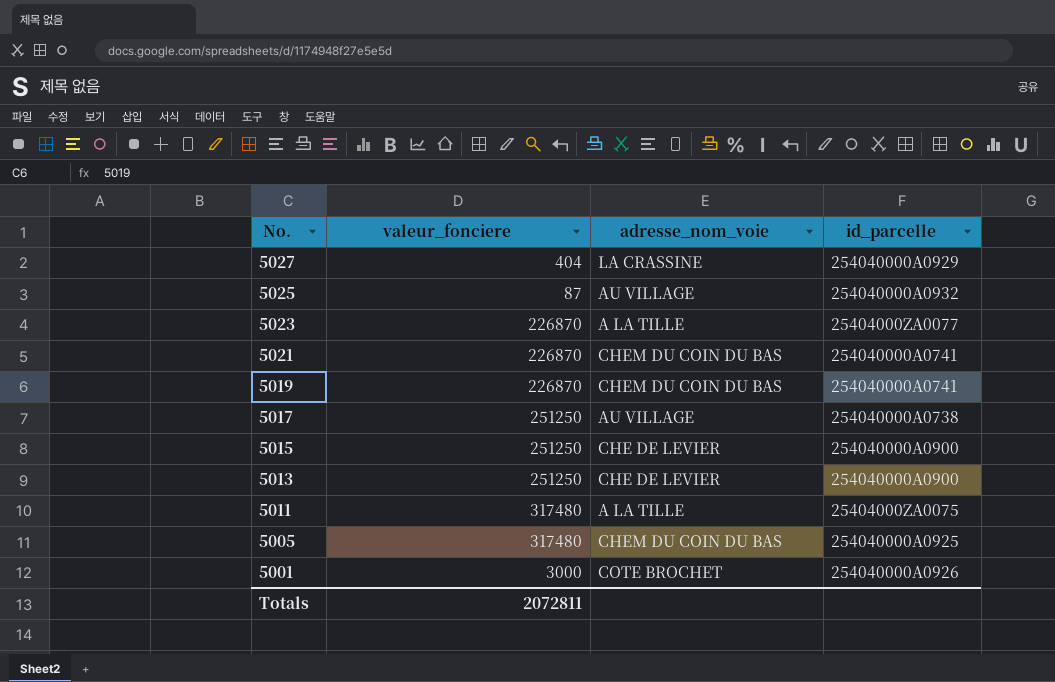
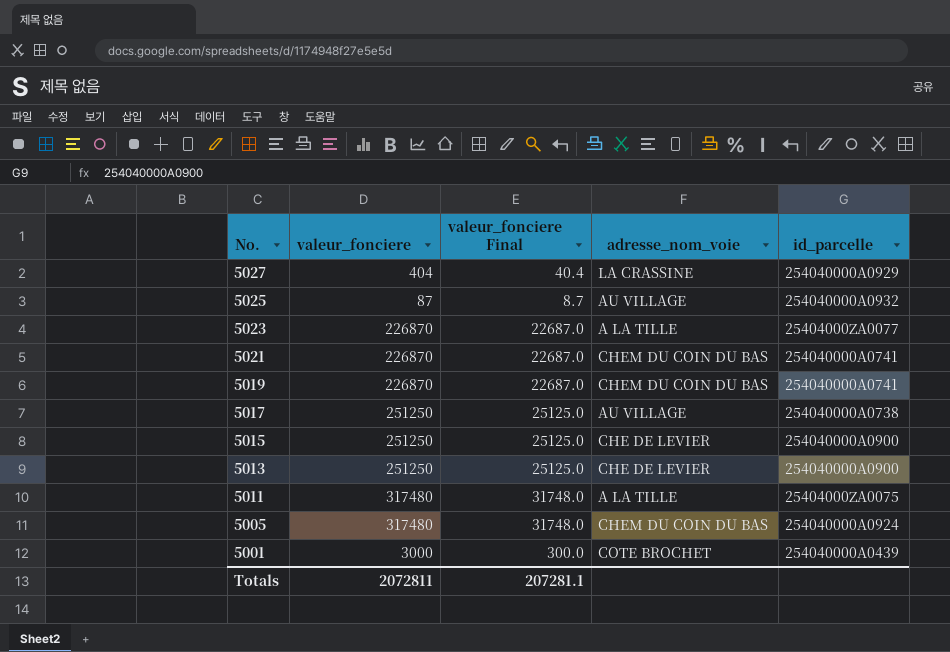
column valeur_fonciere Final | formula: none -> [valeur_fonciere] * 0.1
5005 | id_parcelle: 254040000A0925 -> 254040000A0924
5001 | id_parcelle: 254040000A0926 -> 254040000A0439

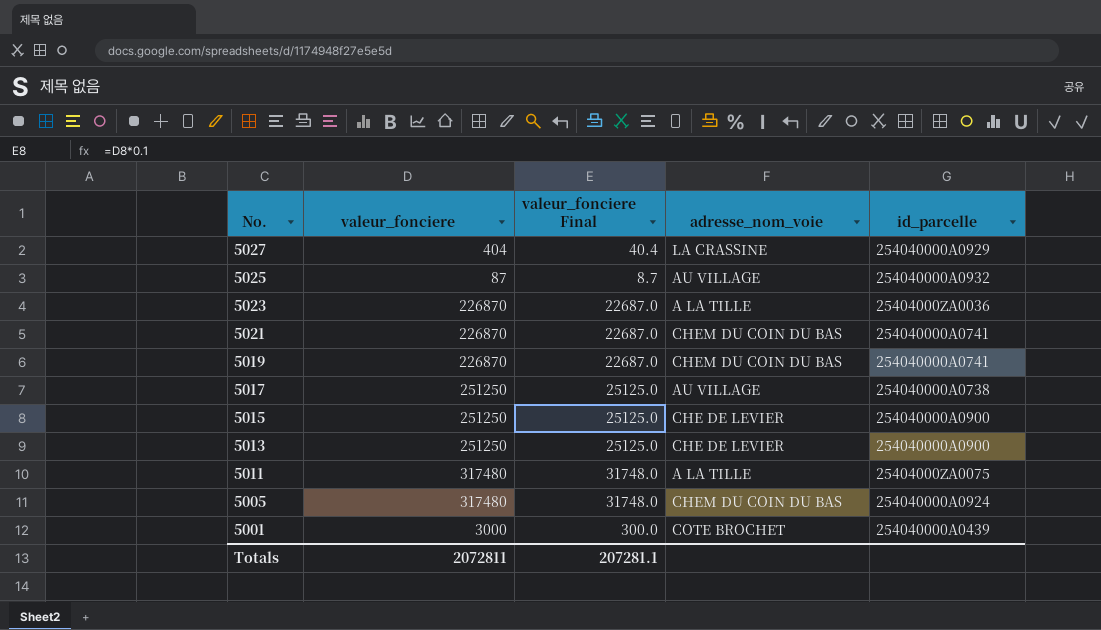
5023 | id_parcelle: 25404000ZA0077 -> 25404000ZA0036

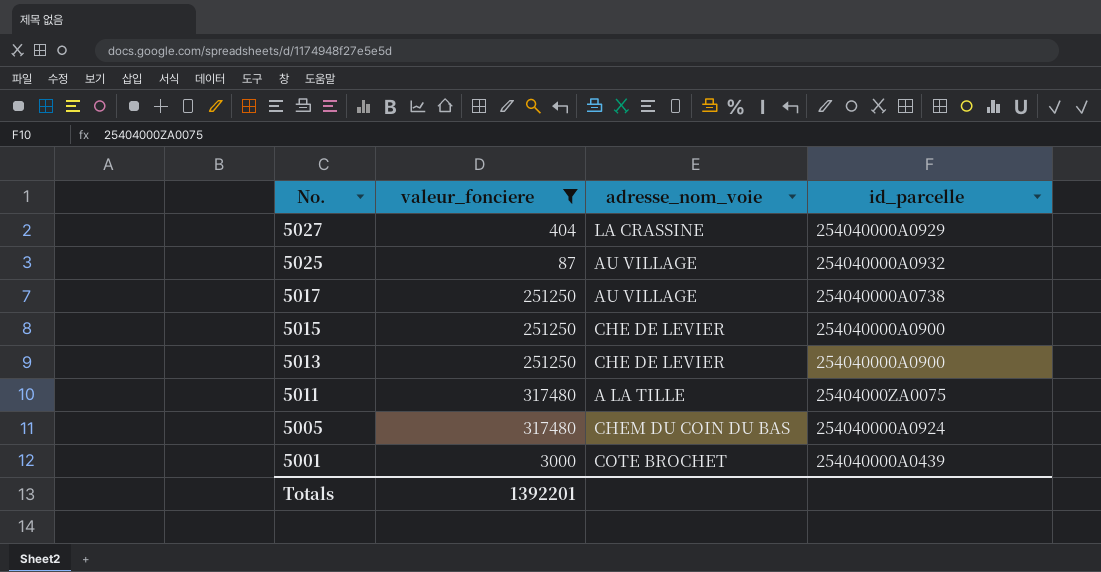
filter: none -> valeur_fonciere != 226870
column valeur_fonciere Final | formula: [valeur_fonciere] * 0.1 -> none
Totals | valeur_fonciere: 2072811 -> 1392201

